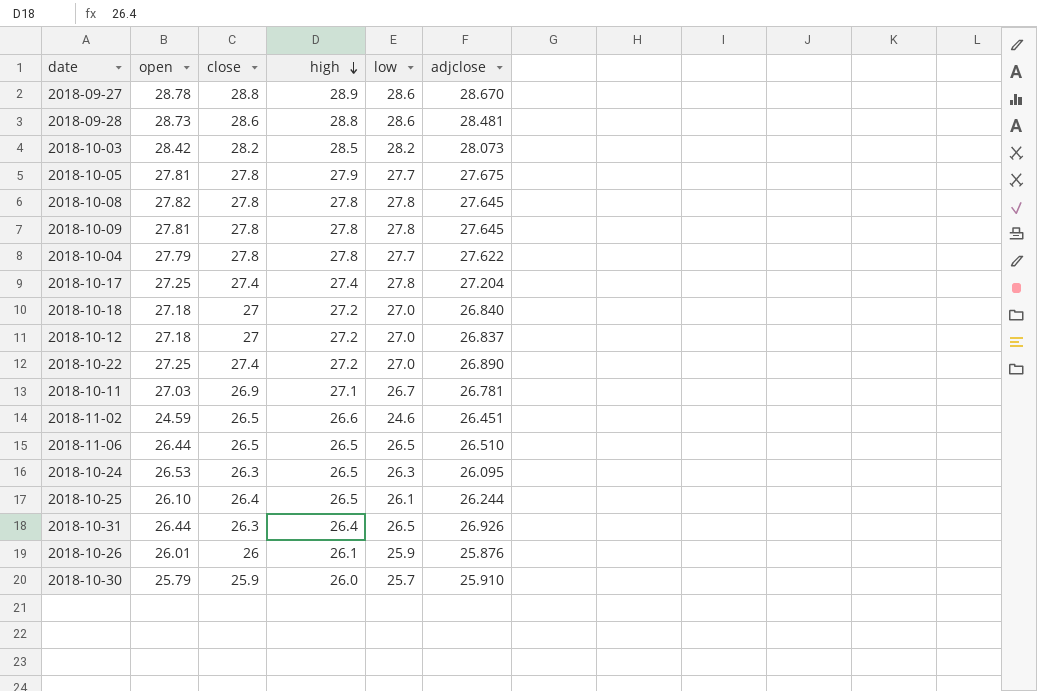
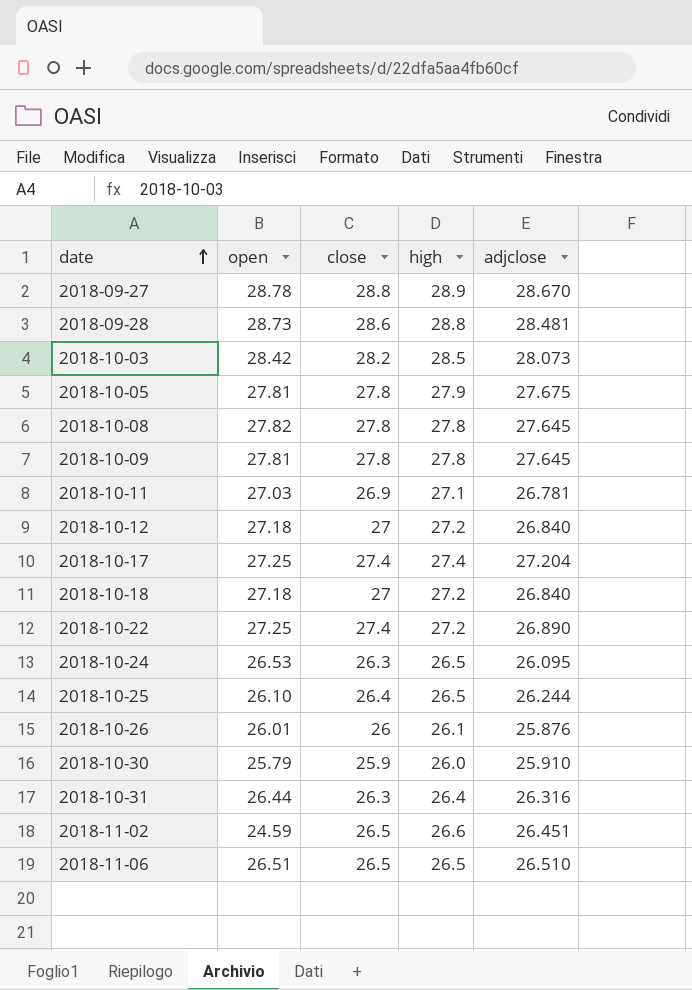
row order: high descending -> date ascending
column low | position: 5 -> none
row 2018-10-04: 27.79 | 27.8 | 27.8 | 27.7 | 27.622 -> none
2018-10-12 | adjclose: 26.837 -> 26.840
2018-10-31 | adjclose: 26.926 -> 26.316
2018-11-06 | open: 26.44 -> 26.51

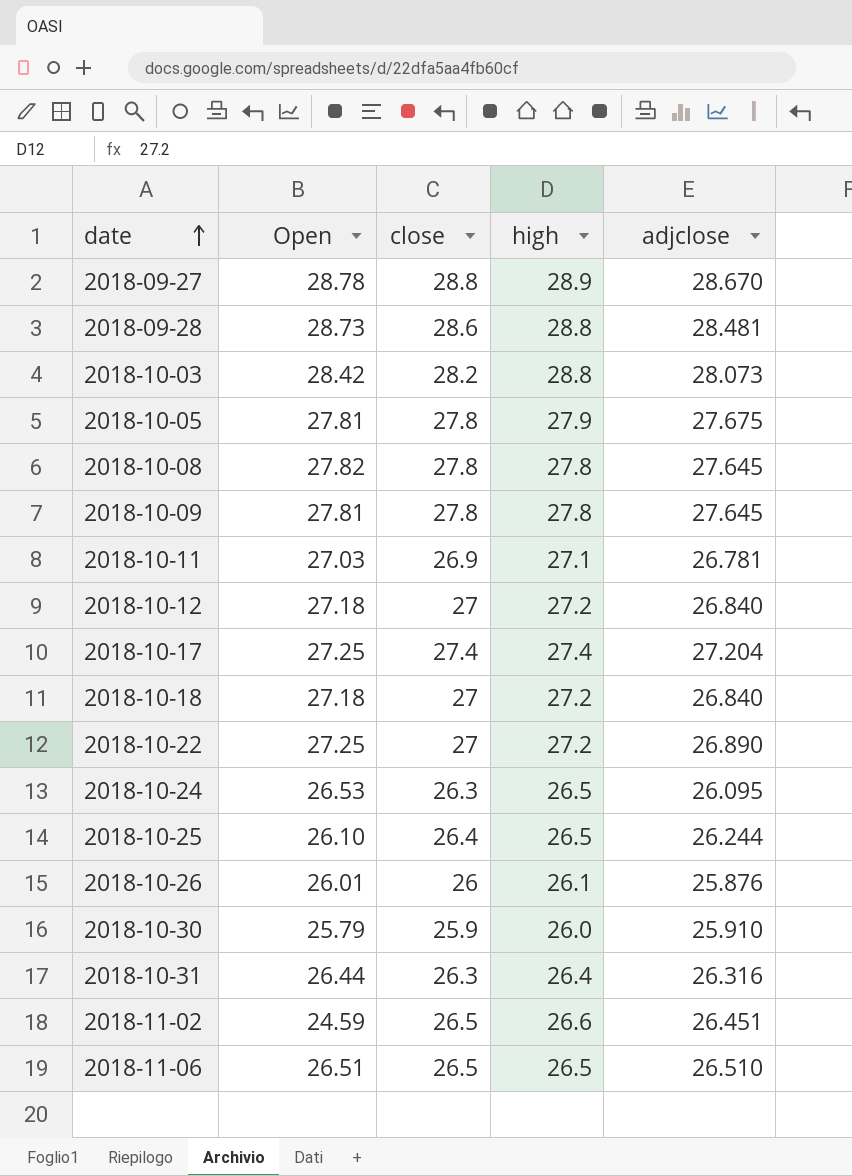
column name: open -> Open
2018-10-03 | high: 28.5 -> 28.8
2018-10-22 | close: 27.4 -> 27

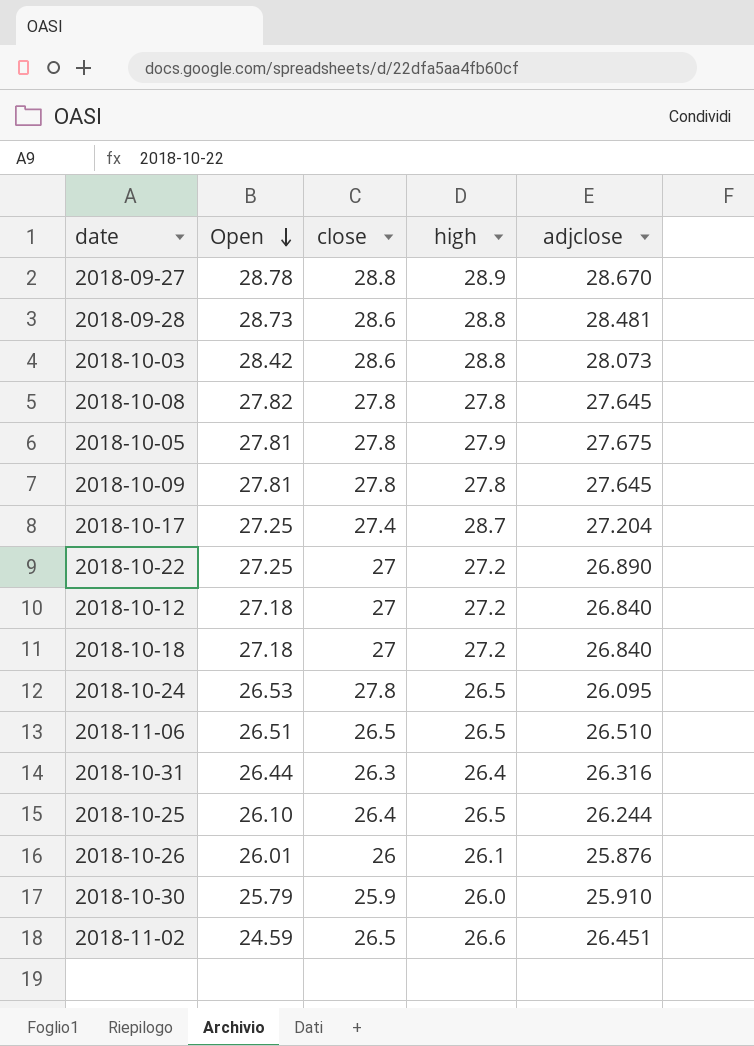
row order: date ascending -> Open descending
row 2018-10-11: 27.03 | 26.9 | 27.1 | 26.781 -> none
2018-10-03 | close: 28.2 -> 28.6
2018-10-17 | high: 27.4 -> 28.7
2018-10-24 | close: 26.3 -> 27.8

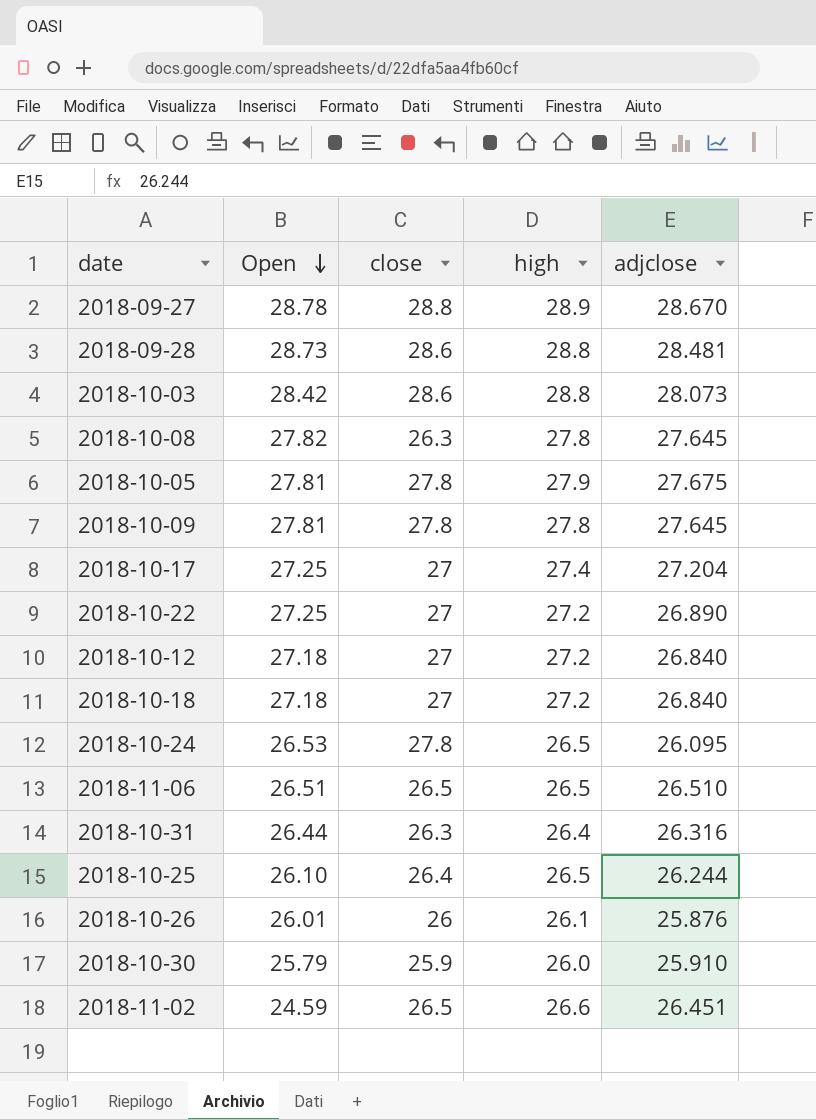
2018-10-08 | close: 27.8 -> 26.3
2018-10-17 | close: 27.4 -> 27
2018-10-17 | high: 28.7 -> 27.4

